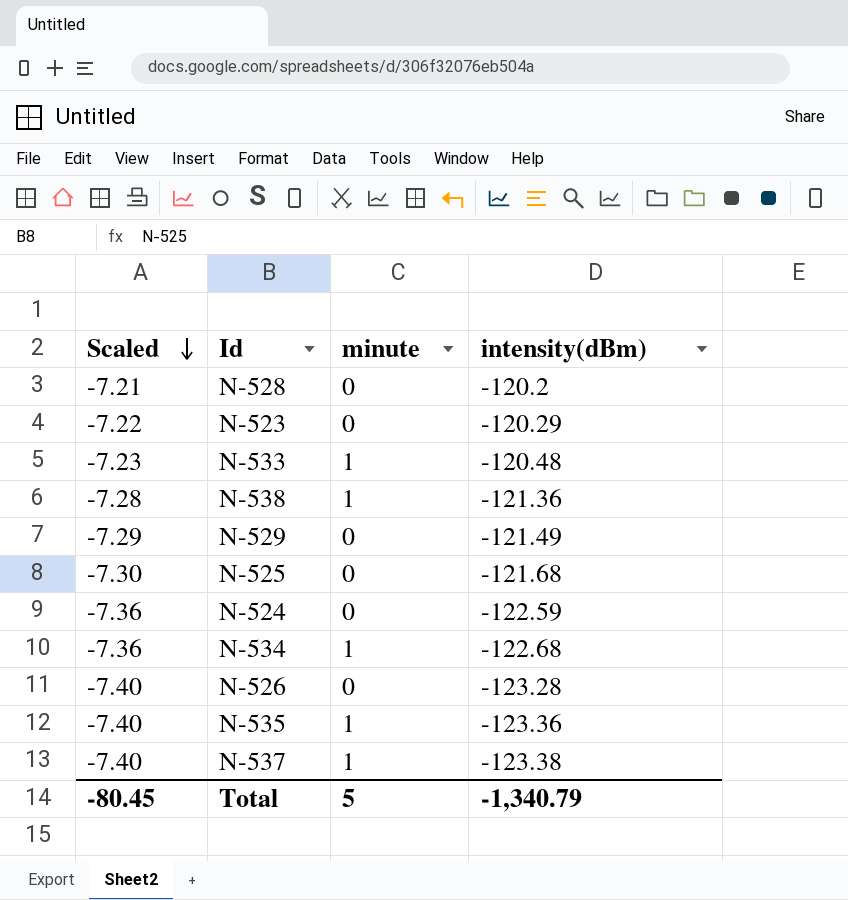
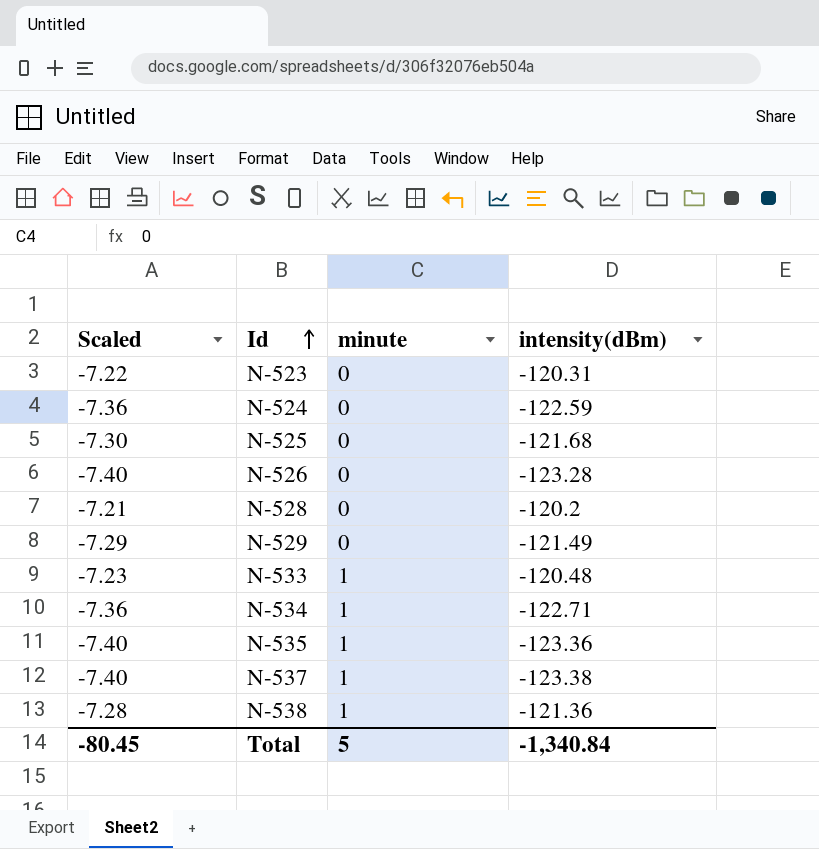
row order: Scaled descending -> Id ascending
N-523 | intensity(dBm): -120.29 -> -120.31
N-534 | intensity(dBm): -122.68 -> -122.71
Total | intensity(dBm): -1,340.79 -> -1,340.84

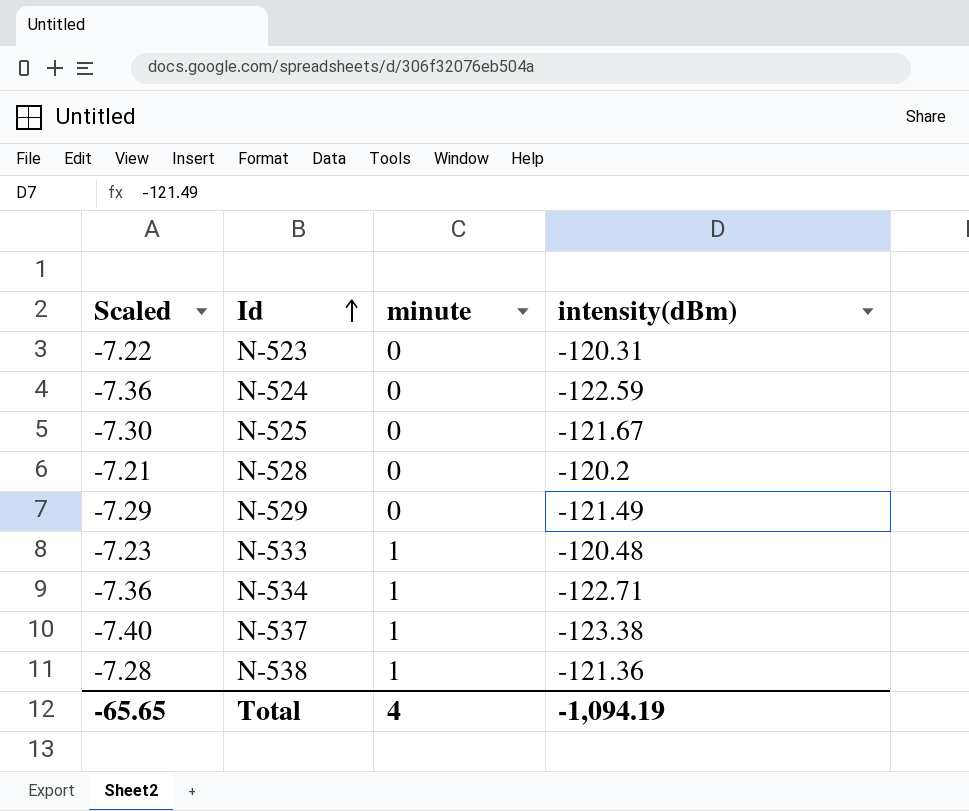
row N-526: -7.40 | 0 | -123.28 -> none
row N-535: -7.40 | 1 | -123.36 -> none
N-525 | intensity(dBm): -121.68 -> -121.67
Total | Scaled: -80.45 -> -65.65
Total | minute: 5 -> 4
Total | intensity(dBm): -1,340.84 -> -1,094.19

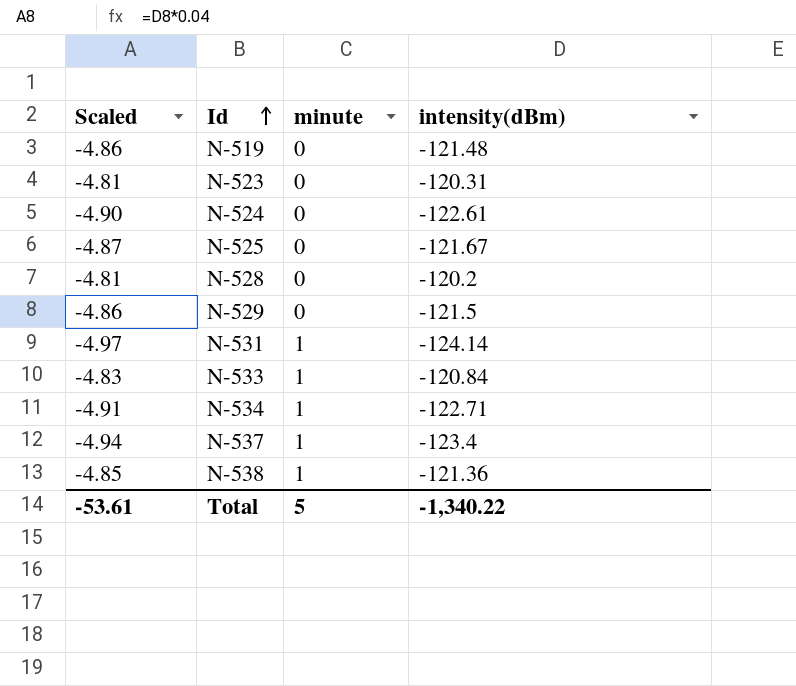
column Scaled | formula: [intensity(dBm)] * 0.06 -> [intensity(dBm)] * 0.04
row N-519: none -> -4.86 | 0 | -121.48
N-524 | intensity(dBm): -122.59 -> -122.61
N-529 | intensity(dBm): -121.49 -> -121.5
row N-531: none -> -4.97 | 1 | -124.14
N-533 | intensity(dBm): -120.48 -> -120.84
N-537 | intensity(dBm): -123.38 -> -123.4
Total | Scaled: -65.65 -> -53.61
Total | minute: 4 -> 5
Total | intensity(dBm): -1,094.19 -> -1,340.22

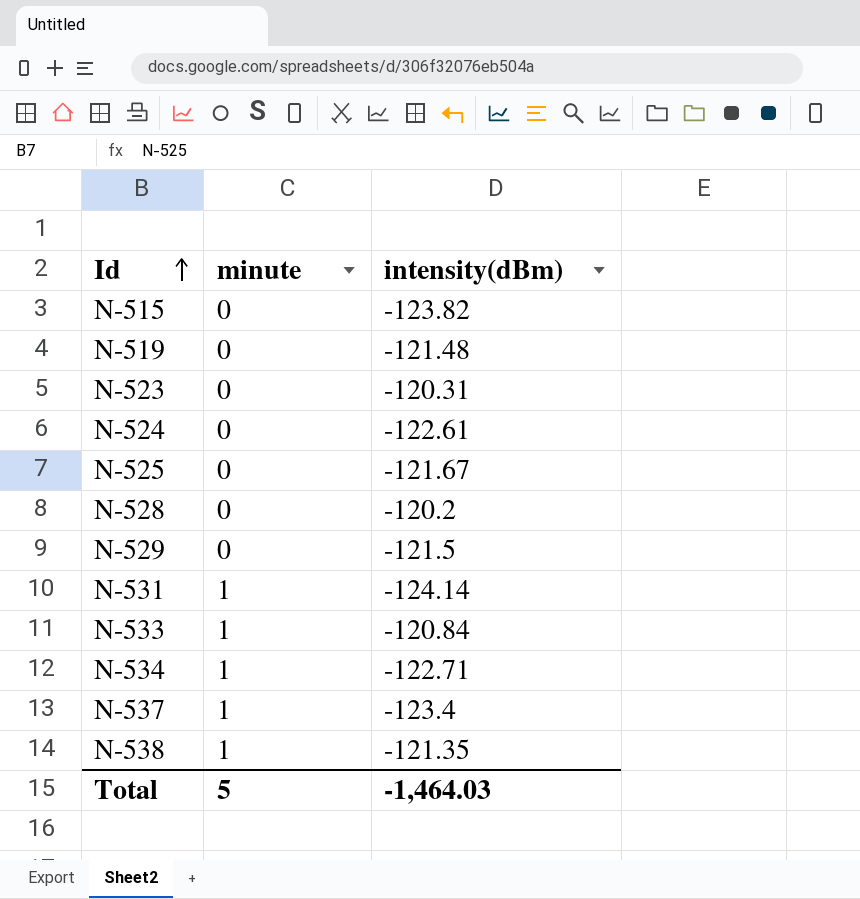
column Scaled | formula: [intensity(dBm)] * 0.04 -> none
row N-515: none -> 0 | -123.82
N-538 | intensity(dBm): -121.36 -> -121.35
Total | intensity(dBm): -1,340.22 -> -1,464.03

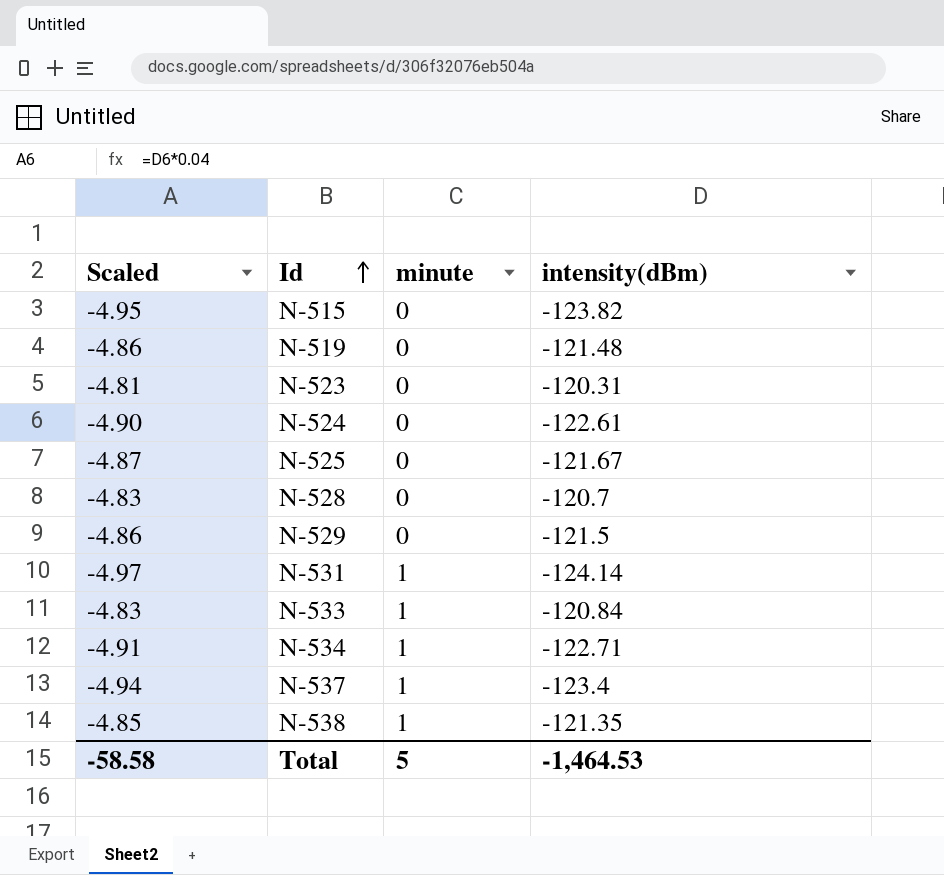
column Scaled | formula: none -> [intensity(dBm)] * 0.04
N-528 | intensity(dBm): -120.2 -> -120.7
Total | intensity(dBm): -1,464.03 -> -1,464.53

